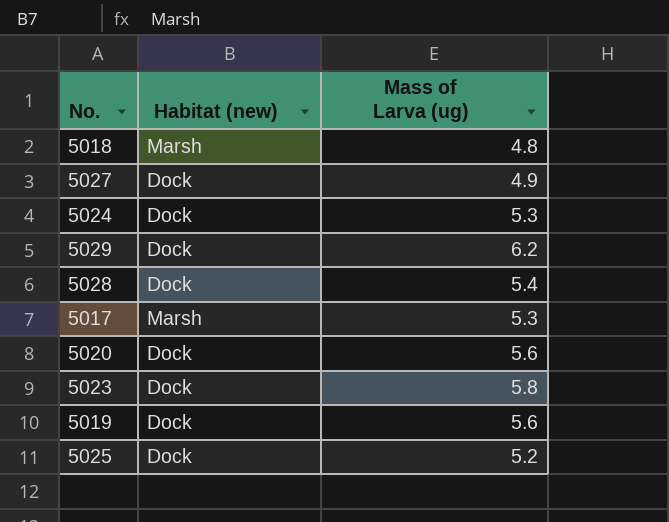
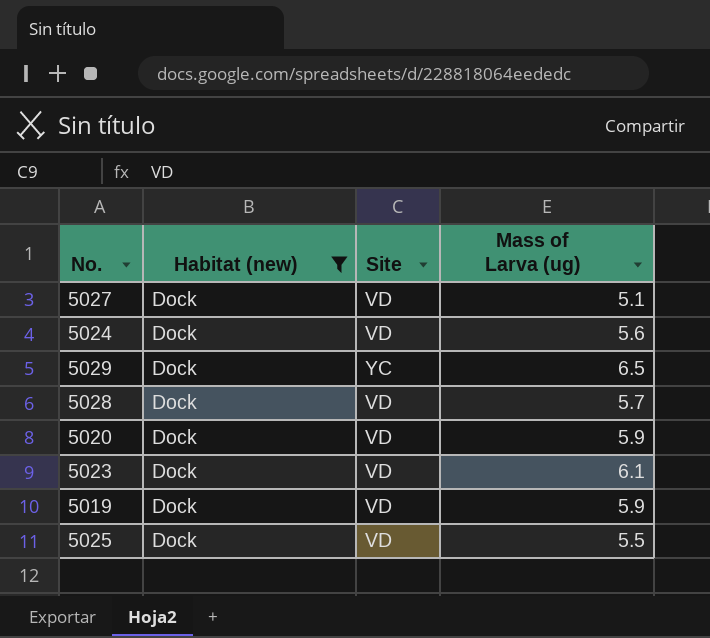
filter: none -> Habitat (new) = Dock
column Site | position: none -> 3
5027 | Mass of Larva (ug): 4.9 -> 5.1
5024 | Mass of Larva (ug): 5.3 -> 5.6
5029 | Mass of Larva (ug): 6.2 -> 6.5
5028 | Mass of Larva (ug): 5.4 -> 5.7
5020 | Mass of Larva (ug): 5.6 -> 5.9
5023 | Mass of Larva (ug): 5.8 -> 6.1
5019 | Mass of Larva (ug): 5.6 -> 5.9
5025 | Mass of Larva (ug): 5.2 -> 5.5

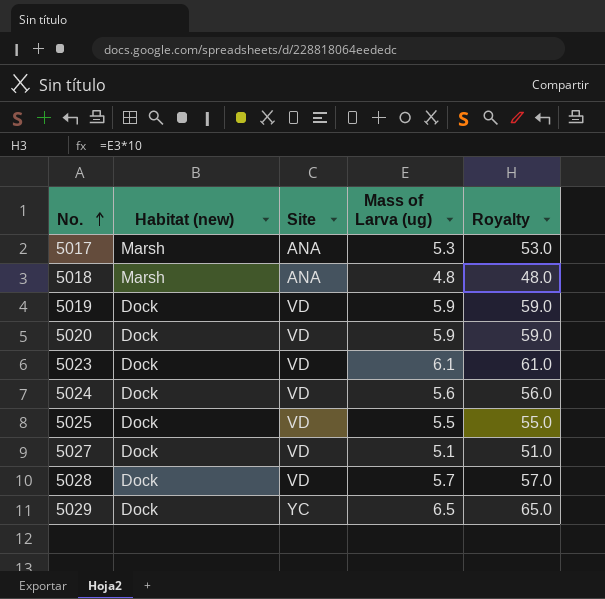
filter: Habitat (new) = Dock -> none
row order: none -> No. ascending
column Royalty | formula: none -> [Mass of Larva (ug)] * 10

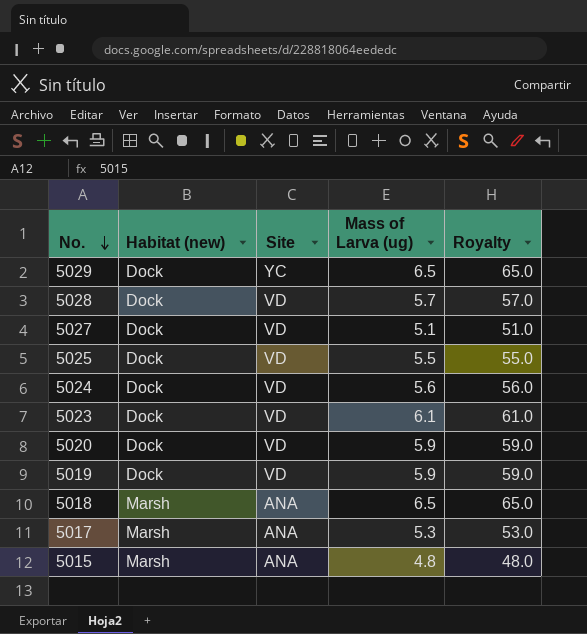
row order: No. ascending -> No. descending
5018 | Mass of Larva (ug): 4.8 -> 6.5
5018 | Royalty: 48.0 -> 65.0
row 5015: none -> Marsh | ANA | 4.8 | 48.0

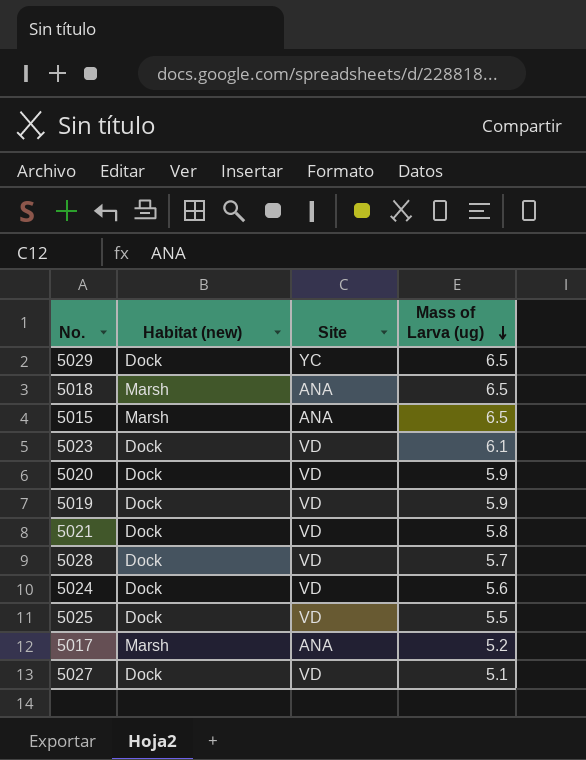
row order: No. descending -> Mass of Larva (ug) descending
column Royalty | formula: [Mass of Larva (ug)] * 10 -> none
5015 | Mass of Larva (ug): 4.8 -> 6.5
row 5021: none -> Dock | VD | 5.8
5017 | Mass of Larva (ug): 5.3 -> 5.2

